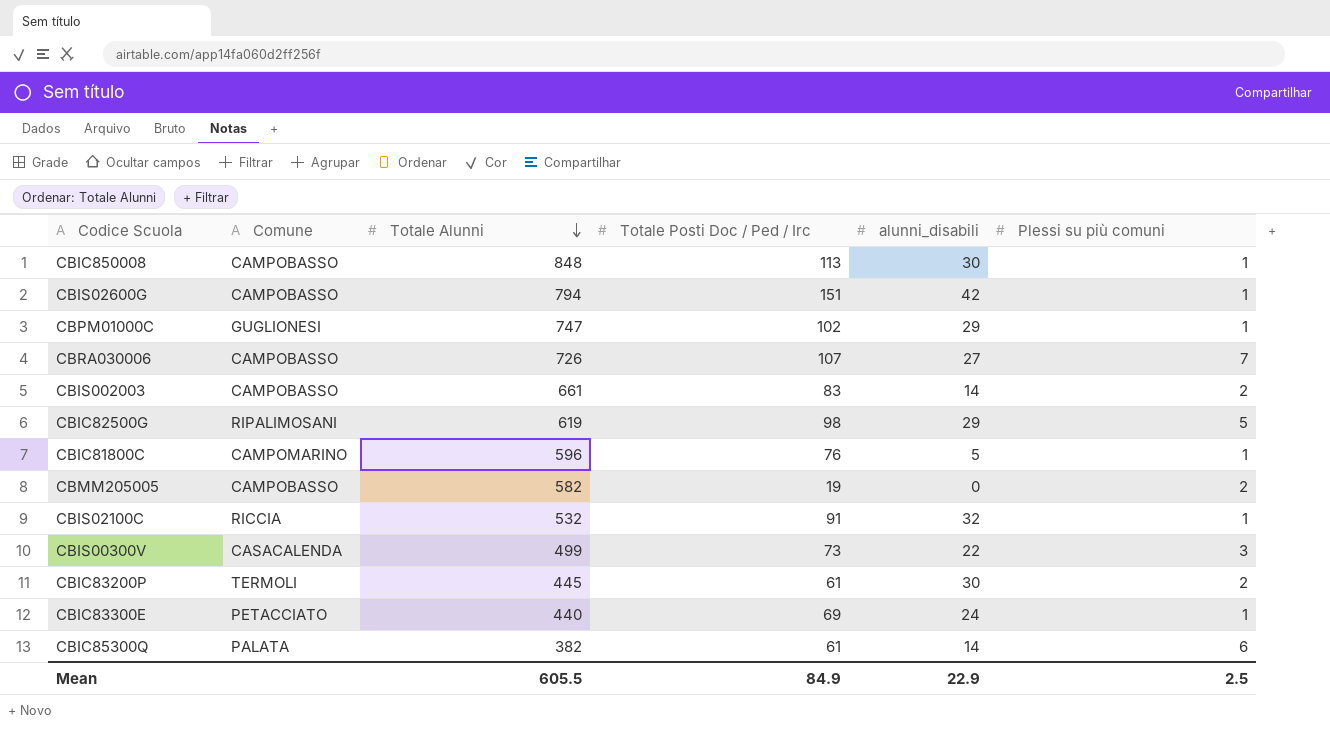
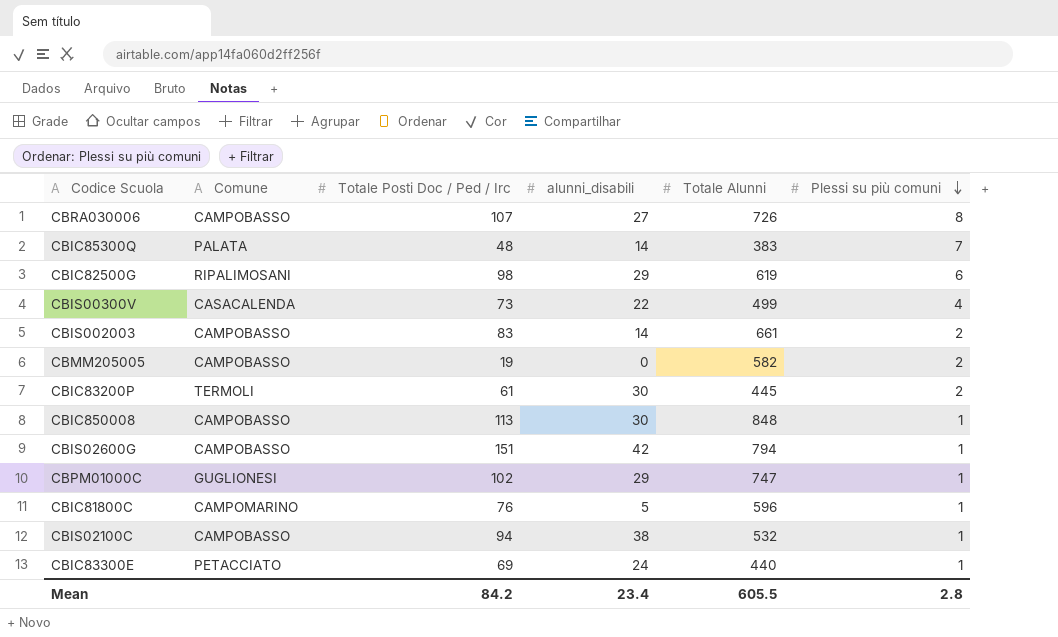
row order: Totale Alunni descending -> Plessi su più comuni descending
column Totale Alunni | position: 3 -> 5
CBRA030006 | Plessi su più comuni: 7 -> 8
CBIC85300Q | Totale Posti Doc / Ped / Irc: 61 -> 48
CBIC85300Q | Totale Alunni: 382 -> 383
CBIC85300Q | Plessi su più comuni: 6 -> 7
CBIC82500G | Plessi su più comuni: 5 -> 6
CBIS00300V | Plessi su più comuni: 3 -> 4
CBIS02100C | Comune: RICCIA -> CAMPOBASSO
CBIS02100C | Totale Posti Doc / Ped / Irc: 91 -> 94
CBIS02100C | alunni_disabili: 32 -> 38
Mean | Totale Posti Doc / Ped / Irc: 84.9 -> 84.2
Mean | alunni_disabili: 22.9 -> 23.4
Mean | Plessi su più comuni: 2.5 -> 2.8

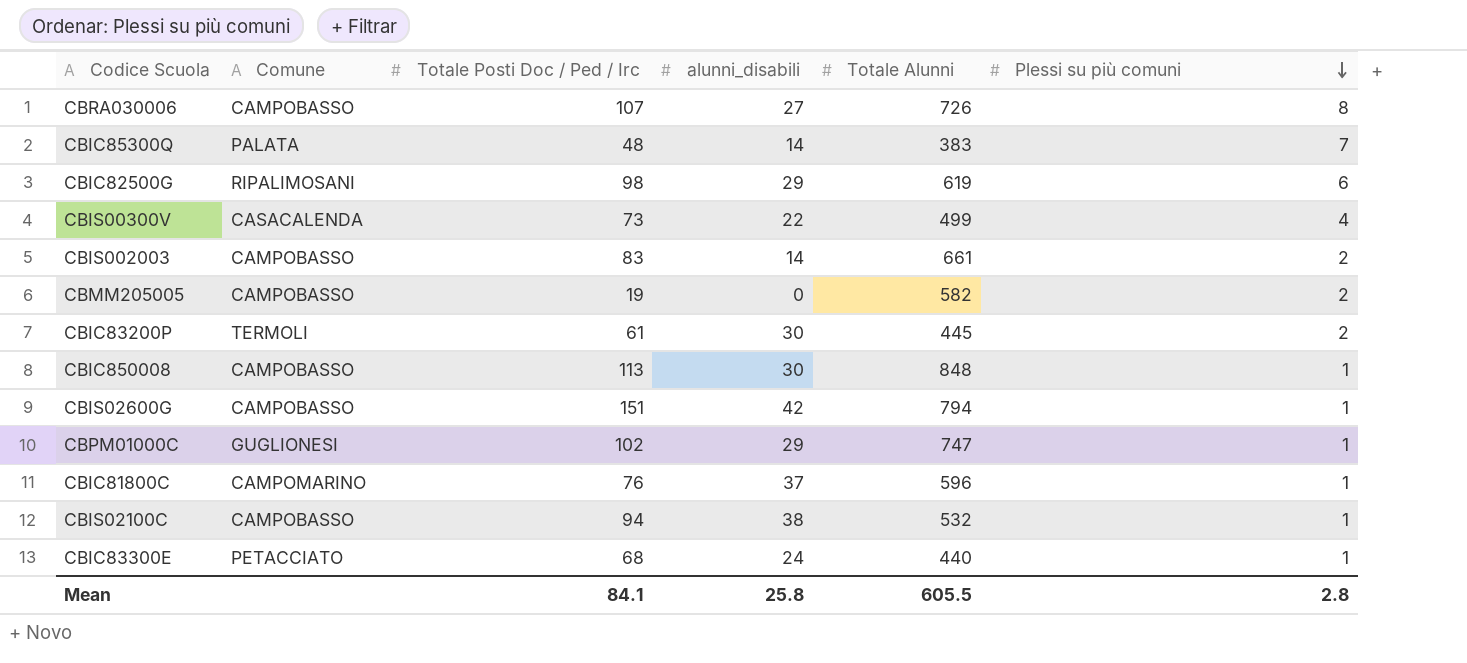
CBIC81800C | alunni_disabili: 5 -> 37
CBIC83300E | Totale Posti Doc / Ped / Irc: 69 -> 68
Mean | Totale Posti Doc / Ped / Irc: 84.2 -> 84.1
Mean | alunni_disabili: 23.4 -> 25.8

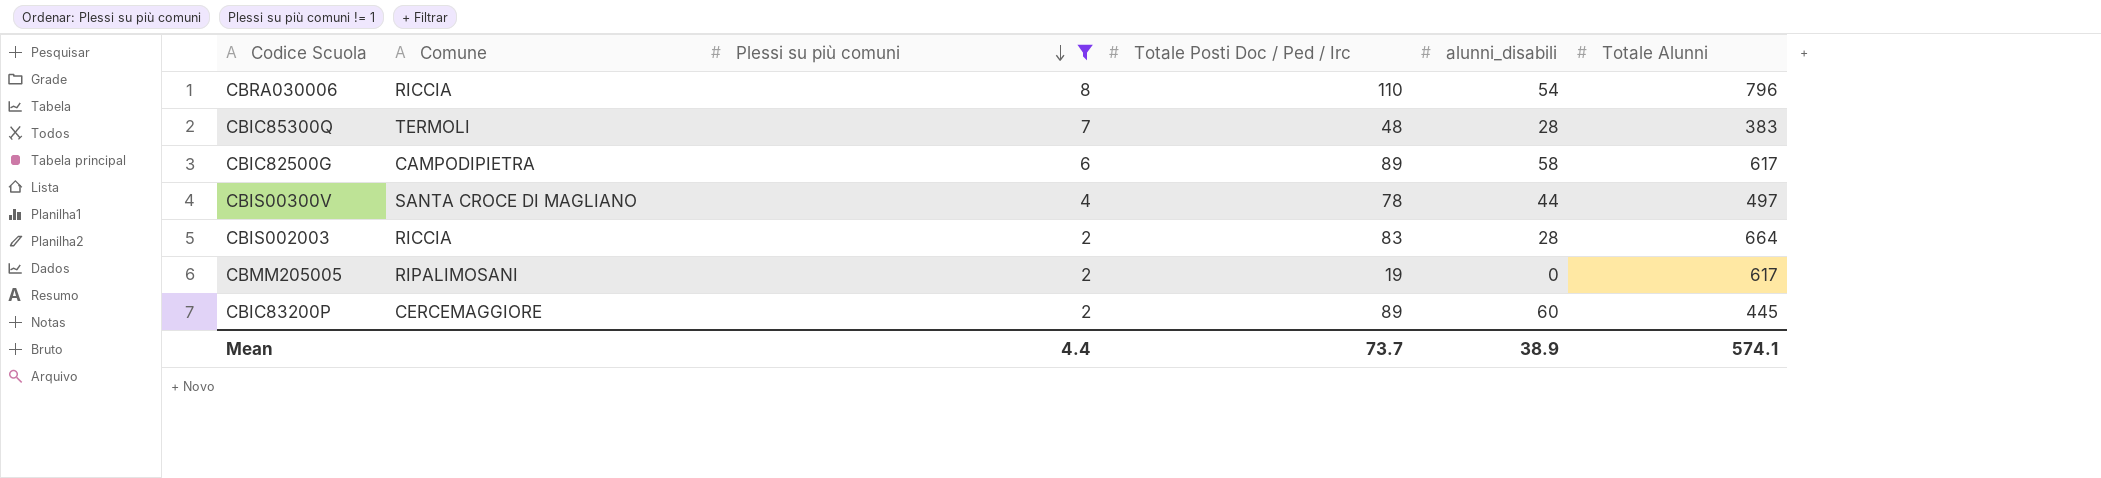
filter: none -> Plessi su più comuni != 1
column Plessi su più comuni | position: 6 -> 3
CBRA030006 | Comune: CAMPOBASSO -> RICCIA
CBRA030006 | Totale Posti Doc / Ped / Irc: 107 -> 110
CBRA030006 | alunni_disabili: 27 -> 54
CBRA030006 | Totale Alunni: 726 -> 796
CBIC85300Q | Comune: PALATA -> TERMOLI
CBIC85300Q | alunni_disabili: 14 -> 28
CBIC82500G | Comune: RIPALIMOSANI -> CAMPODIPIETRA
CBIC82500G | Totale Posti Doc / Ped / Irc: 98 -> 89
CBIC82500G | alunni_disabili: 29 -> 58
CBIC82500G | Totale Alunni: 619 -> 617
CBIS00300V | Comune: CASACALENDA -> SANTA CROCE DI MAGLIANO
CBIS00300V | Totale Posti Doc / Ped / Irc: 73 -> 78
CBIS00300V | alunni_disabili: 22 -> 44
CBIS00300V | Totale Alunni: 499 -> 497
CBIS002003 | Comune: CAMPOBASSO -> RICCIA
CBIS002003 | alunni_disabili: 14 -> 28
CBIS002003 | Totale Alunni: 661 -> 664
CBMM205005 | Comune: CAMPOBASSO -> RIPALIMOSANI
CBMM205005 | Totale Alunni: 582 -> 617
CBIC83200P | Comune: TERMOLI -> CERCEMAGGIORE
CBIC83200P | Totale Posti Doc / Ped / Irc: 61 -> 89
CBIC83200P | alunni_disabili: 30 -> 60
Mean | Plessi su più comuni: 2.8 -> 4.4
Mean | Totale Posti Doc / Ped / Irc: 84.1 -> 73.7
Mean | alunni_disabili: 25.8 -> 38.9
Mean | Totale Alunni: 605.5 -> 574.1

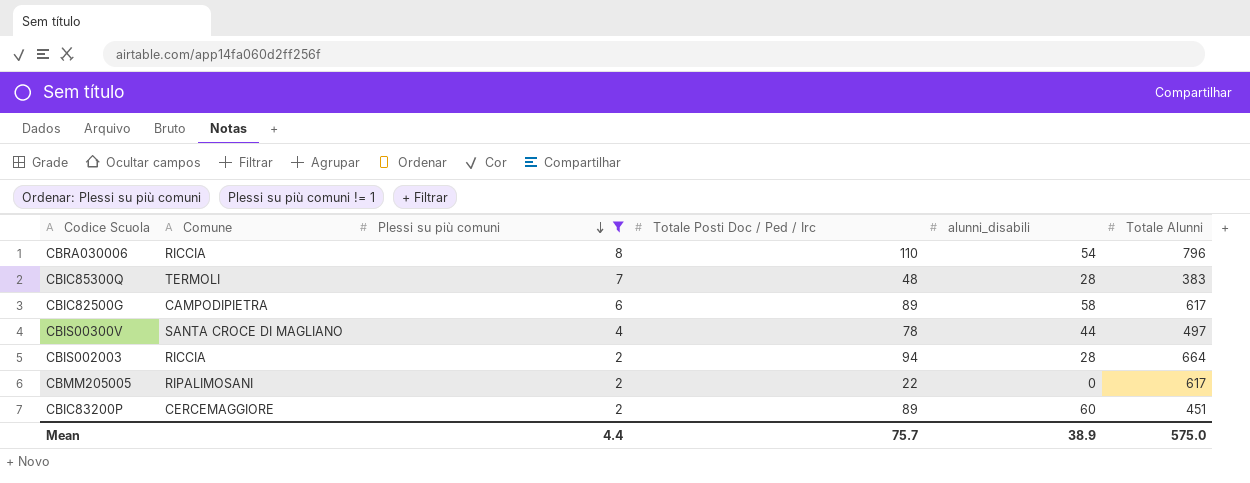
CBIS002003 | Totale Posti Doc / Ped / Irc: 83 -> 94
CBMM205005 | Totale Posti Doc / Ped / Irc: 19 -> 22
CBIC83200P | Totale Alunni: 445 -> 451
Mean | Totale Posti Doc / Ped / Irc: 73.7 -> 75.7
Mean | Totale Alunni: 574.1 -> 575.0

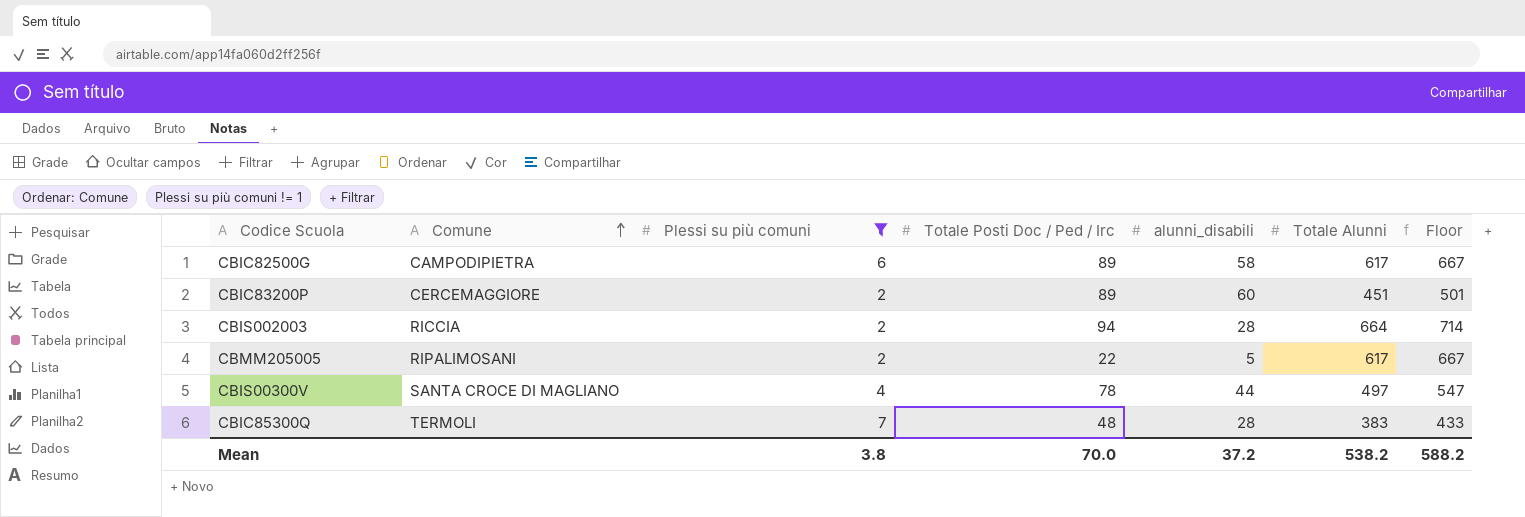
row order: Plessi su più comuni descending -> Comune ascending
column Floor | formula: none -> [Totale Alunni] + 50
row CBRA030006: RICCIA | 8 | 110 | 54 | 796 -> none
CBMM205005 | alunni_disabili: 0 -> 5
Mean | Plessi su più comuni: 4.4 -> 3.8
Mean | Totale Posti Doc / Ped / Irc: 75.7 -> 70.0
Mean | alunni_disabili: 38.9 -> 37.2
Mean | Totale Alunni: 575.0 -> 538.2

